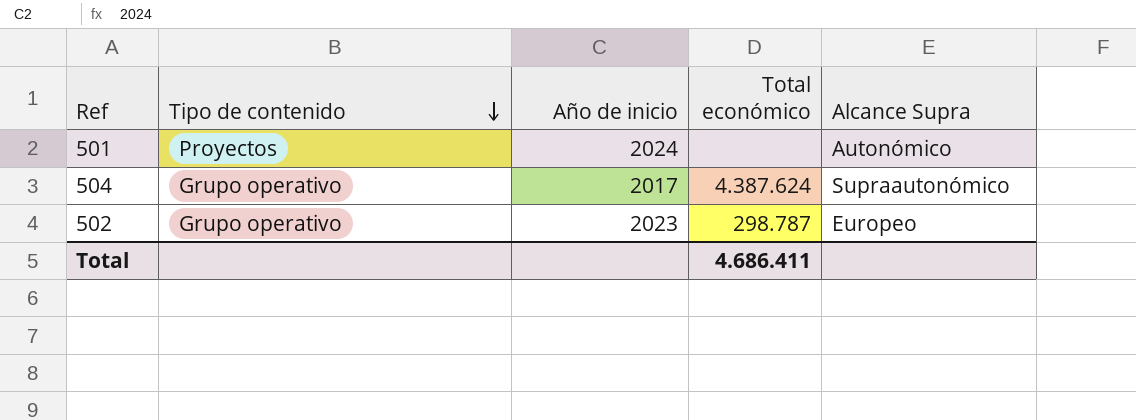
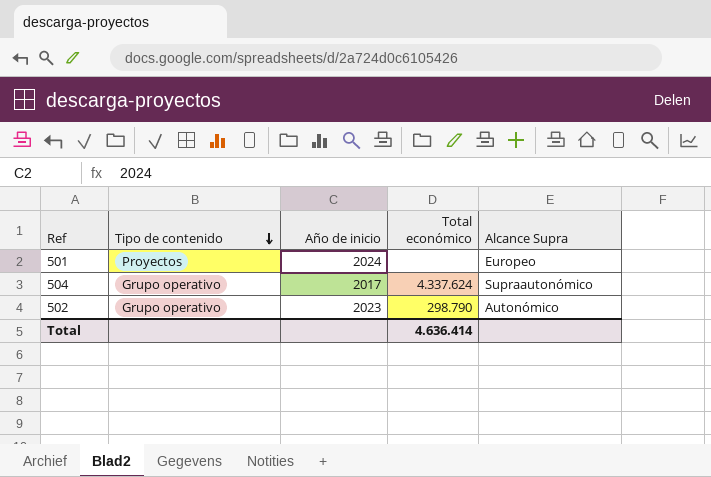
501 | Alcance Supra: Autonómico -> Europeo
504 | Total económico: 4.387.624 -> 4.337.624
502 | Total económico: 298.787 -> 298.790
502 | Alcance Supra: Europeo -> Autonómico
Total | Total económico: 4.686.411 -> 4.636.414

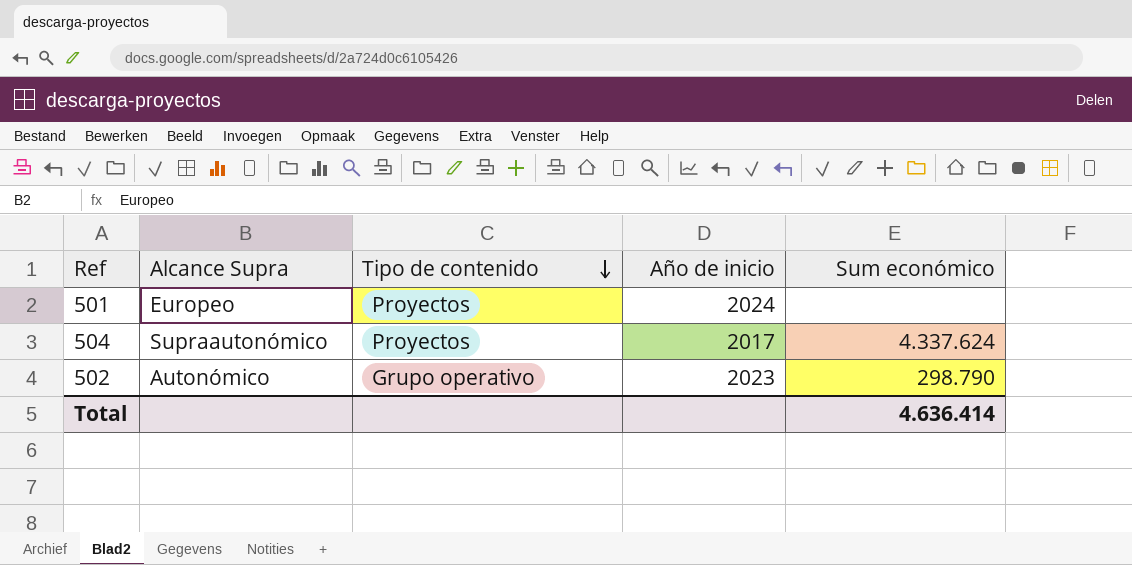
column Alcance Supra | position: 5 -> 2
column name: Total económico -> Sum económico
504 | Tipo de contenido: Grupo operativo -> Proyectos

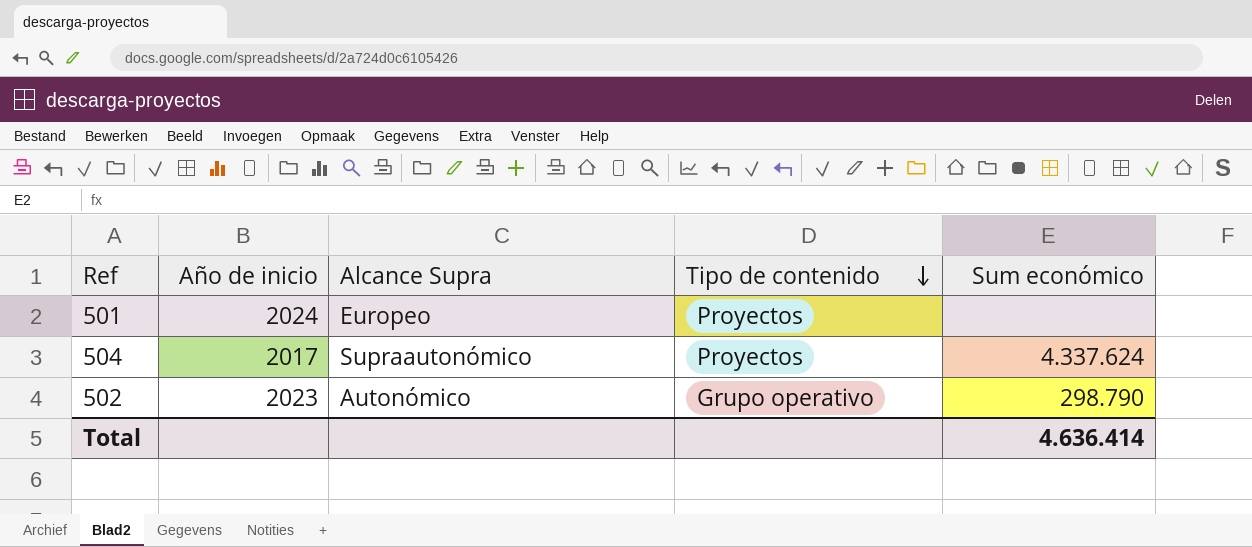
column Año de inicio | position: 4 -> 2

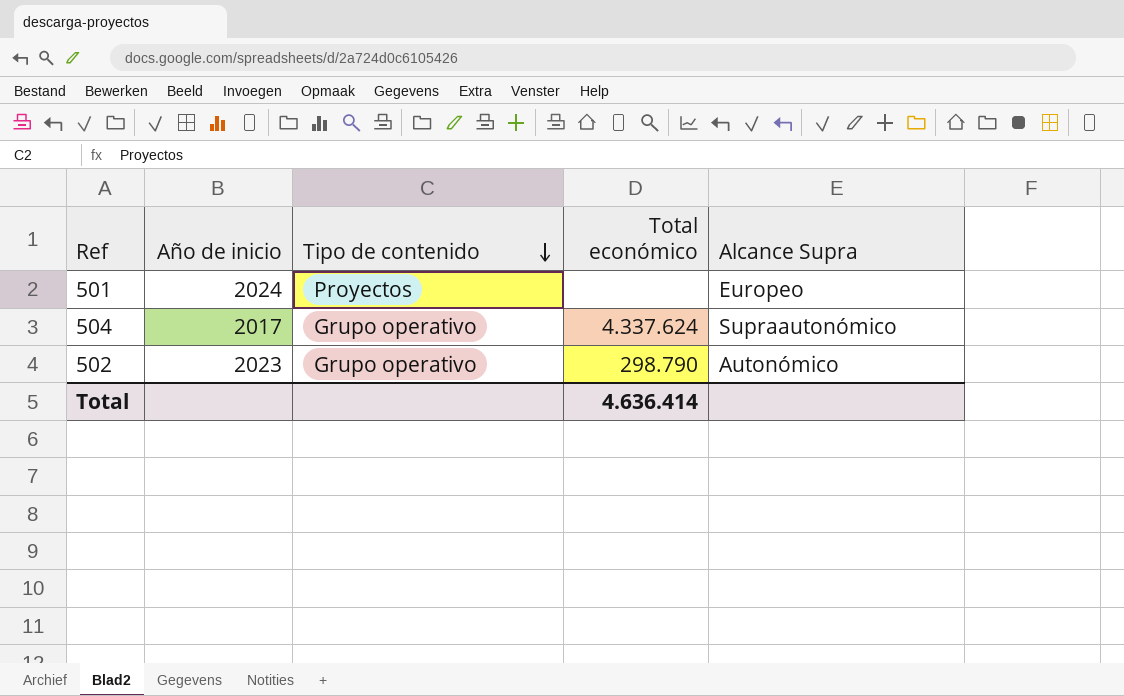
column name: Sum económico -> Total económico
column Alcance Supra | position: 3 -> 5
504 | Tipo de contenido: Proyectos -> Grupo operativo

